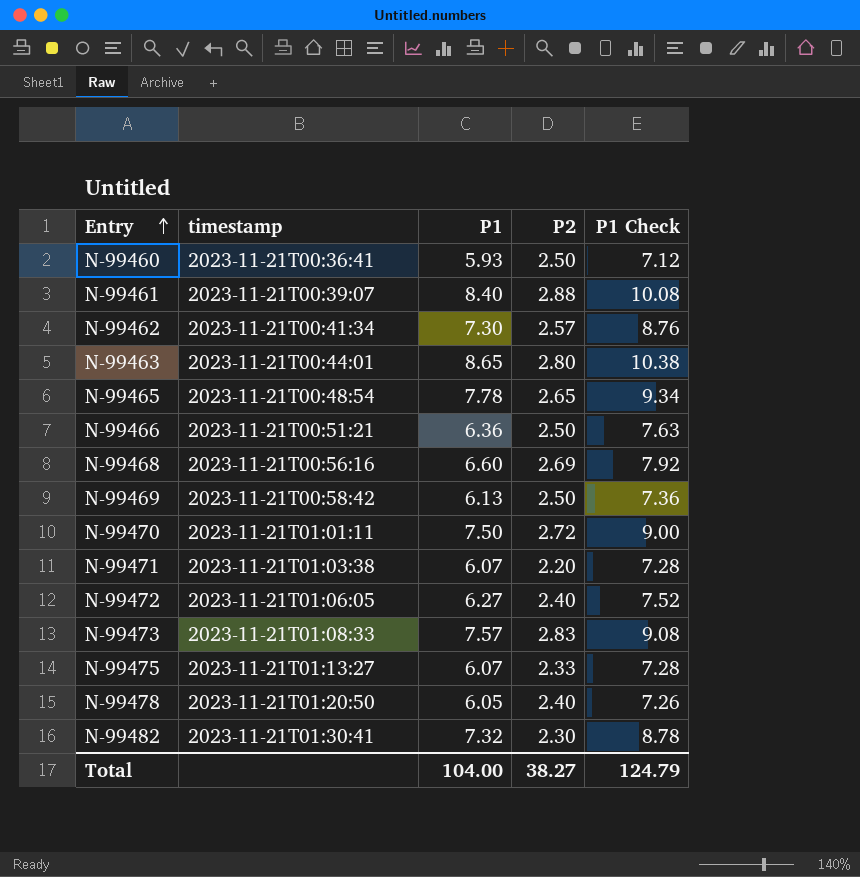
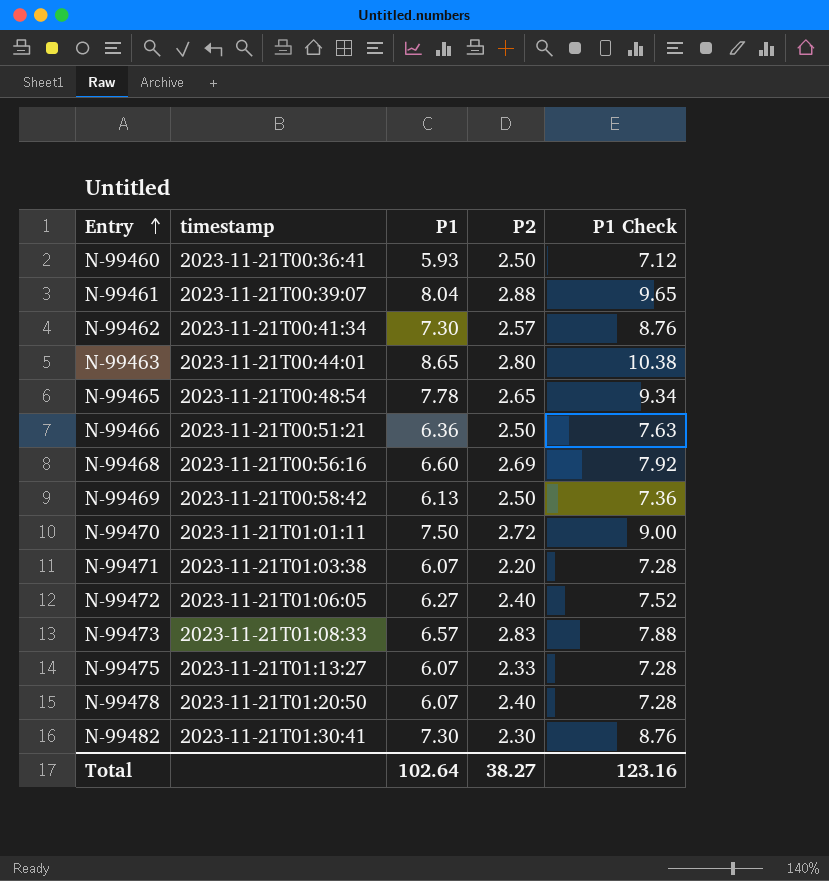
N-99461 | P1: 8.40 -> 8.04
N-99461 | P1 Check: 10.08 -> 9.65
N-99473 | P1: 7.57 -> 6.57
N-99473 | P1 Check: 9.08 -> 7.88
N-99478 | P1: 6.05 -> 6.07
N-99478 | P1 Check: 7.26 -> 7.28
N-99482 | P1: 7.32 -> 7.30
N-99482 | P1 Check: 8.78 -> 8.76
Total | P1: 104.00 -> 102.64
Total | P1 Check: 124.79 -> 123.16

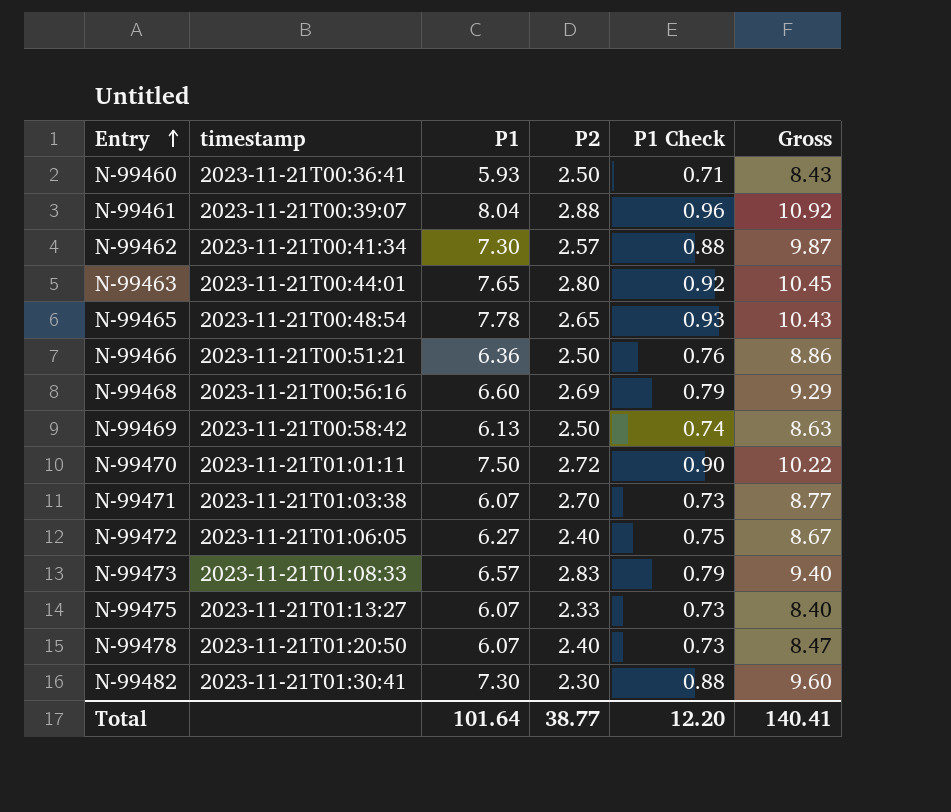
column P1 Check | formula: [P1] * 1.2 -> [P1] * 0.12
column Gross | formula: none -> [P1] + [P2]
N-99463 | P1: 8.65 -> 7.65
N-99471 | P2: 2.20 -> 2.70
Total | P1: 102.64 -> 101.64
Total | P2: 38.27 -> 38.77
Total | P1 Check: 123.16 -> 12.20

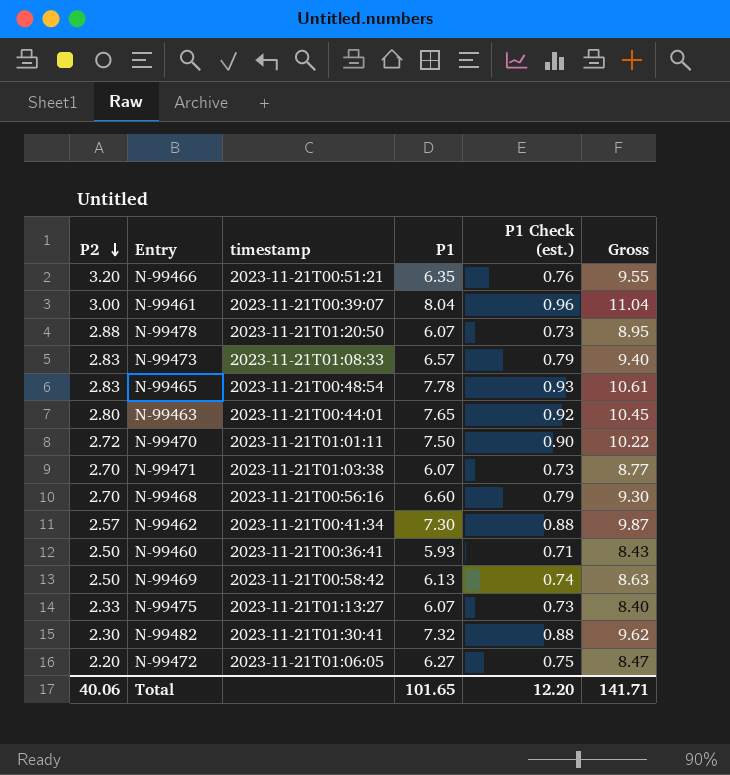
row order: Entry ascending -> P2 descending
column P2 | position: 4 -> 1
column name: P1 Check -> P1 Check (est.)
N-99466 | P2: 2.50 -> 3.20
N-99466 | P1: 6.36 -> 6.35
N-99466 | Gross: 8.86 -> 9.55
N-99461 | P2: 2.88 -> 3.00
N-99461 | Gross: 10.92 -> 11.04
N-99478 | P2: 2.40 -> 2.88
N-99478 | Gross: 8.47 -> 8.95
N-99465 | P2: 2.65 -> 2.83
N-99465 | Gross: 10.43 -> 10.61
N-99468 | P2: 2.69 -> 2.70
N-99468 | Gross: 9.29 -> 9.30
N-99482 | P1: 7.30 -> 7.32
N-99482 | Gross: 9.60 -> 9.62
N-99472 | P2: 2.40 -> 2.20
N-99472 | Gross: 8.67 -> 8.47
Total | P2: 38.77 -> 40.06
Total | P1: 101.64 -> 101.65
Total | Gross: 140.41 -> 141.71

